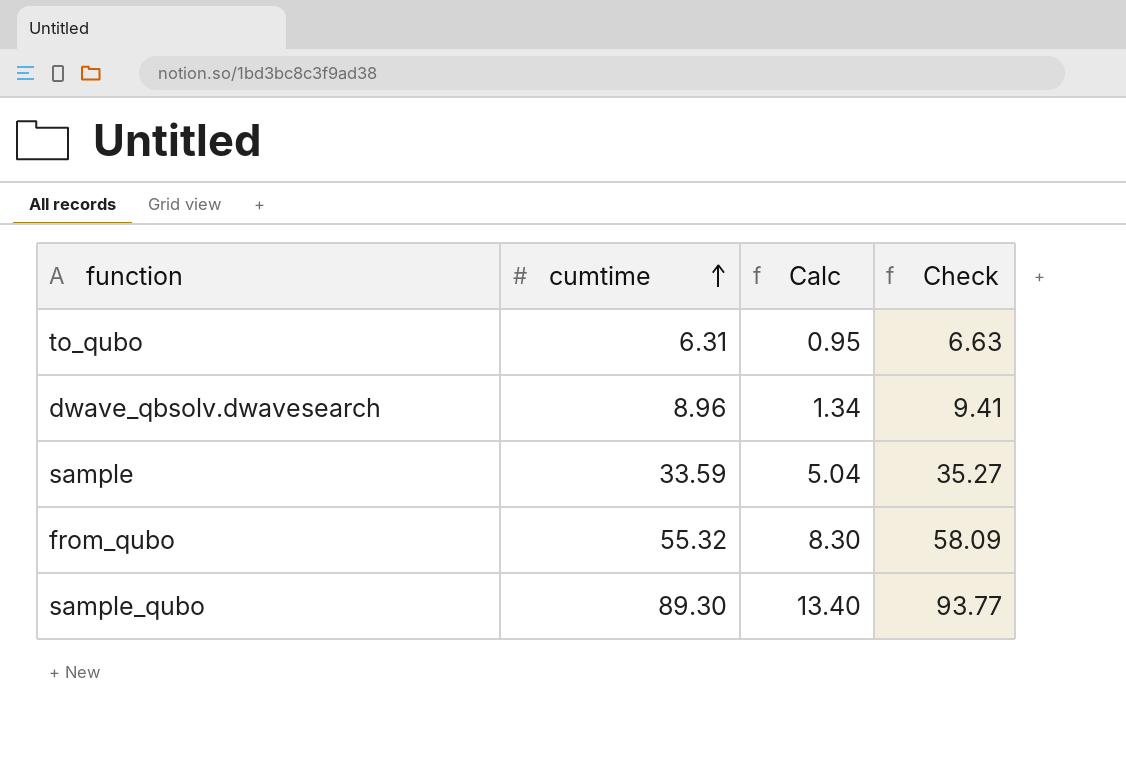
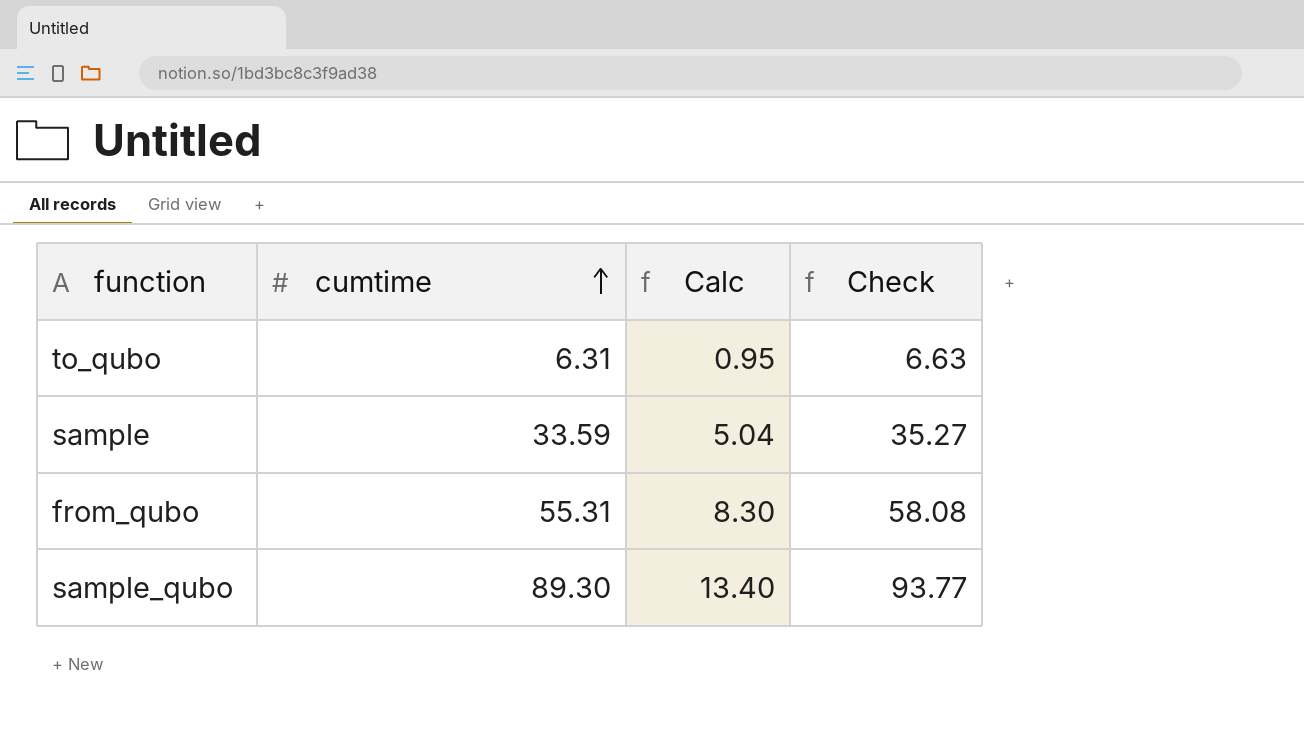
row dwave_qbsolv.dwavesearch: 8.96 | 1.34 | 9.41 -> none
from_qubo | cumtime: 55.32 -> 55.31
from_qubo | Check: 58.09 -> 58.08

